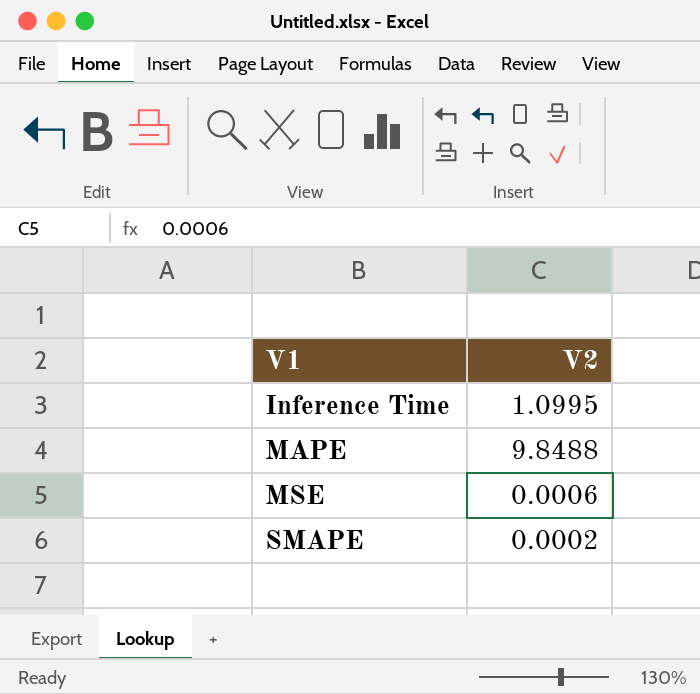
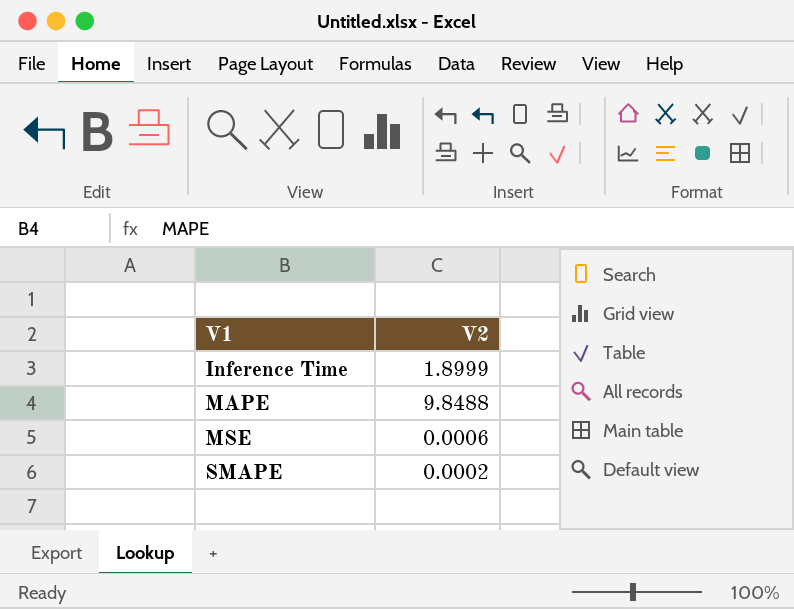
Inference Time | V2: 1.0995 -> 1.8999

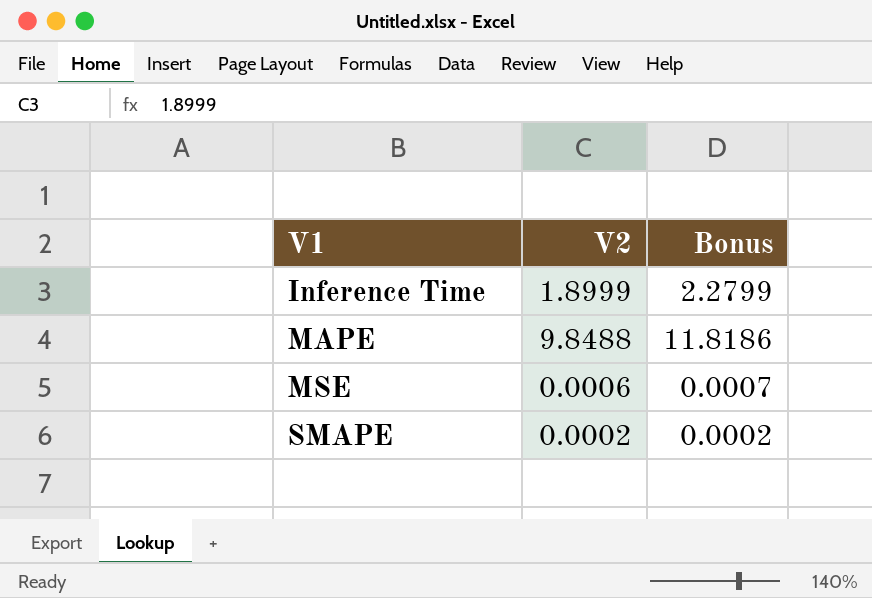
column Bonus | formula: none -> [V2] * 1.2

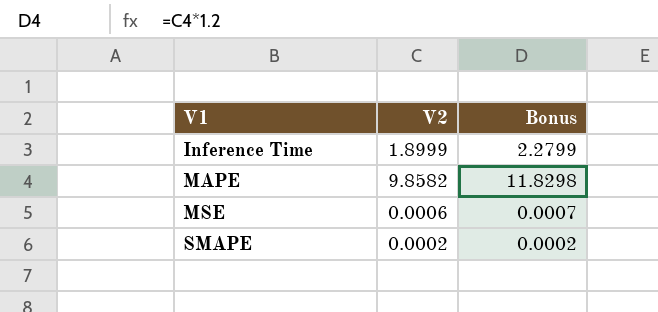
MAPE | V2: 9.8488 -> 9.8582
MAPE | Bonus: 11.8186 -> 11.8298

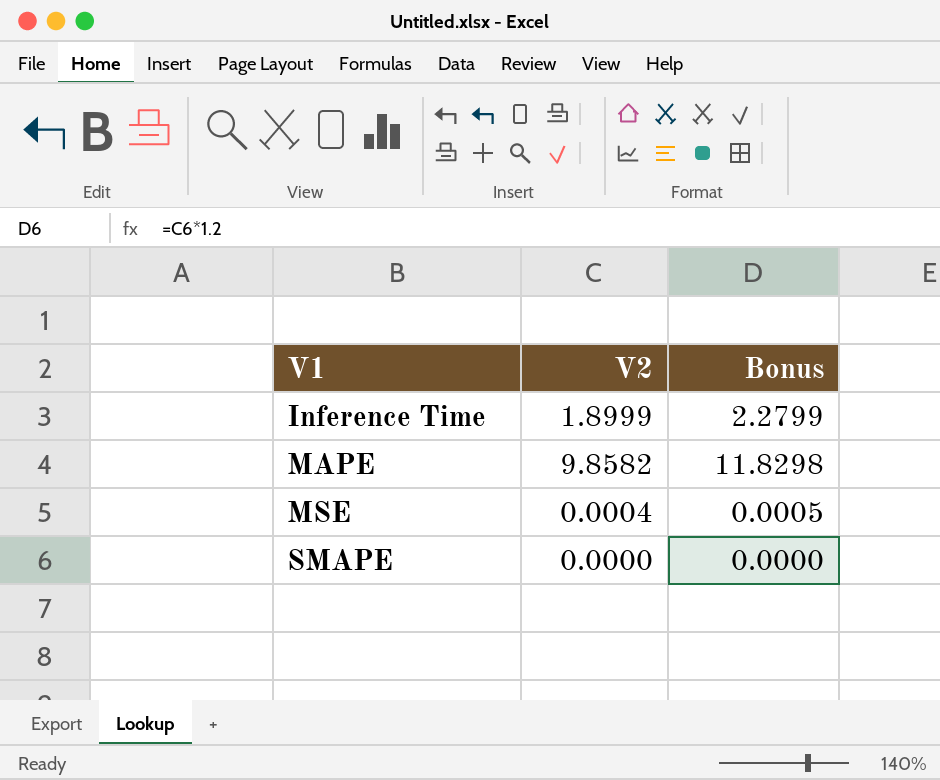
MSE | V2: 0.0006 -> 0.0004
MSE | Bonus: 0.0007 -> 0.0005
SMAPE | V2: 0.0002 -> 0.0000
SMAPE | Bonus: 0.0002 -> 0.0000

